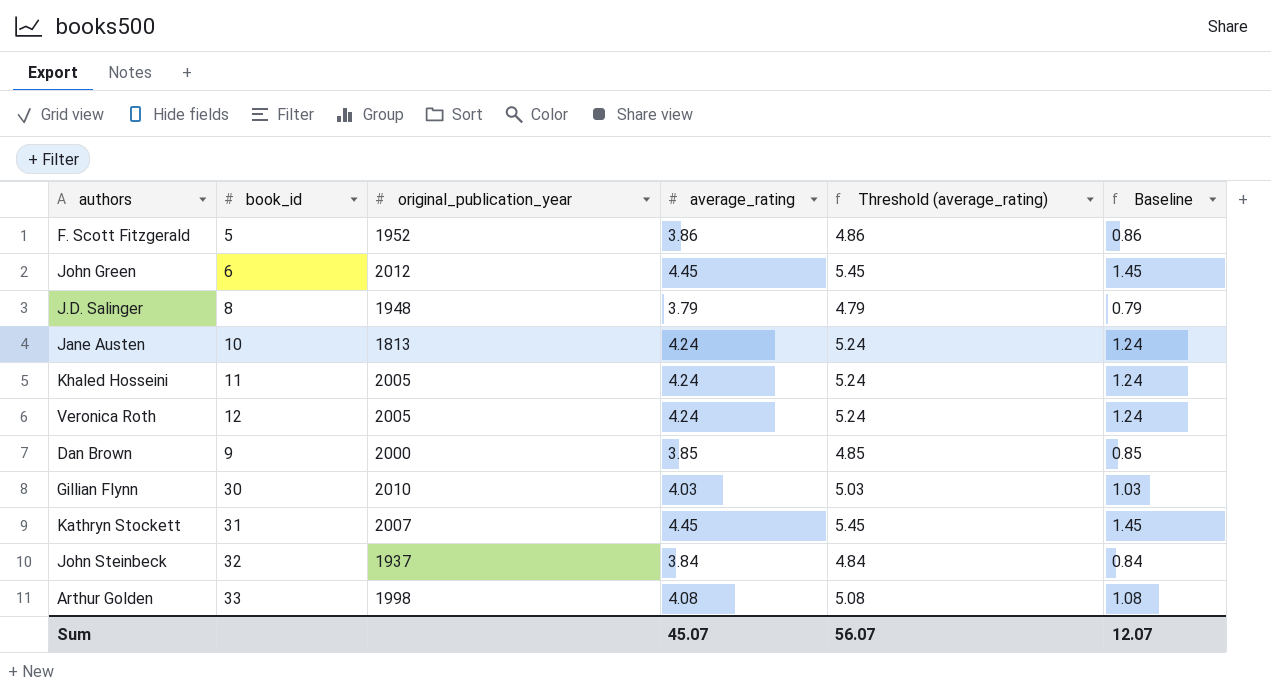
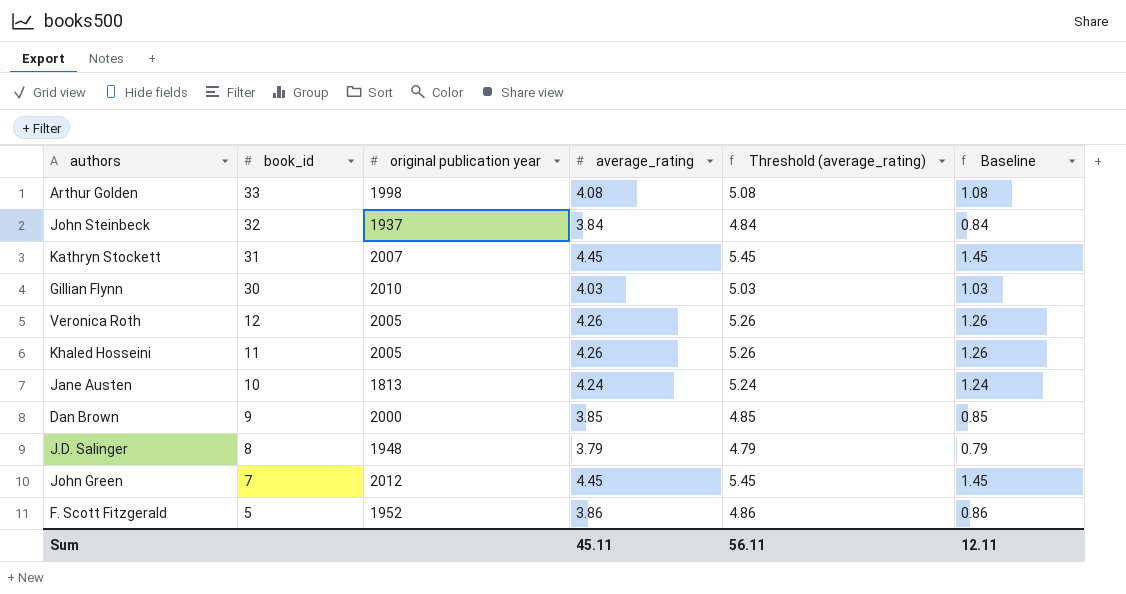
row order: none -> book_id descending
column name: original_publication_year -> original publication year
Veronica Roth | average_rating: 4.24 -> 4.26
Veronica Roth | Threshold (average_rating): 5.24 -> 5.26
Veronica Roth | Baseline: 1.24 -> 1.26
Khaled Hosseini | average_rating: 4.24 -> 4.26
Khaled Hosseini | Threshold (average_rating): 5.24 -> 5.26
Khaled Hosseini | Baseline: 1.24 -> 1.26
John Green | book_id: 6 -> 7
Sum | average_rating: 45.07 -> 45.11
Sum | Threshold (average_rating): 56.07 -> 56.11
Sum | Baseline: 12.07 -> 12.11

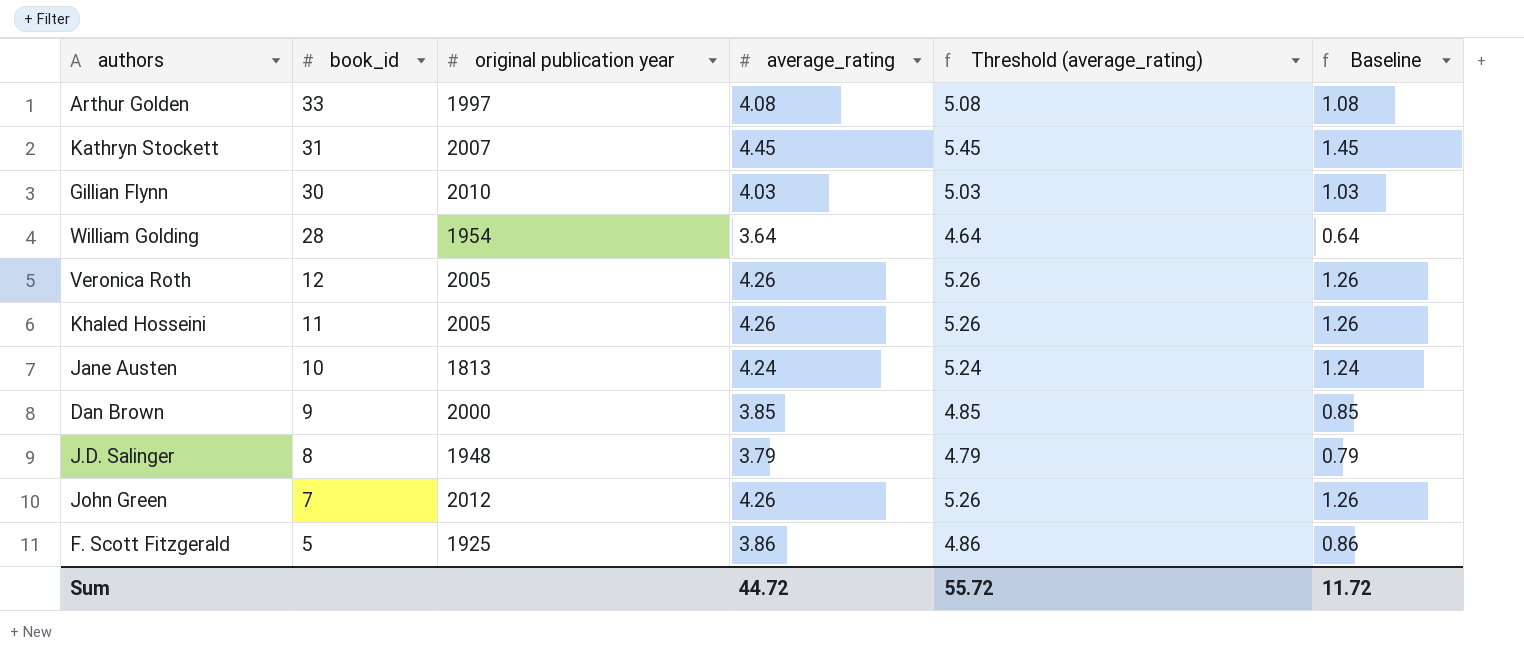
row John Steinbeck: 32 | 1937 | 3.84 | 4.84 | 0.84 -> none
Arthur Golden | original publication year: 1998 -> 1997
row William Golding: none -> 28 | 1954 | 3.64 | 4.64 | 0.64
John Green | average_rating: 4.45 -> 4.26
John Green | Threshold (average_rating): 5.45 -> 5.26
John Green | Baseline: 1.45 -> 1.26
F. Scott Fitzgerald | original publication year: 1952 -> 1925
Sum | average_rating: 45.11 -> 44.72
Sum | Threshold (average_rating): 56.11 -> 55.72
Sum | Baseline: 12.11 -> 11.72

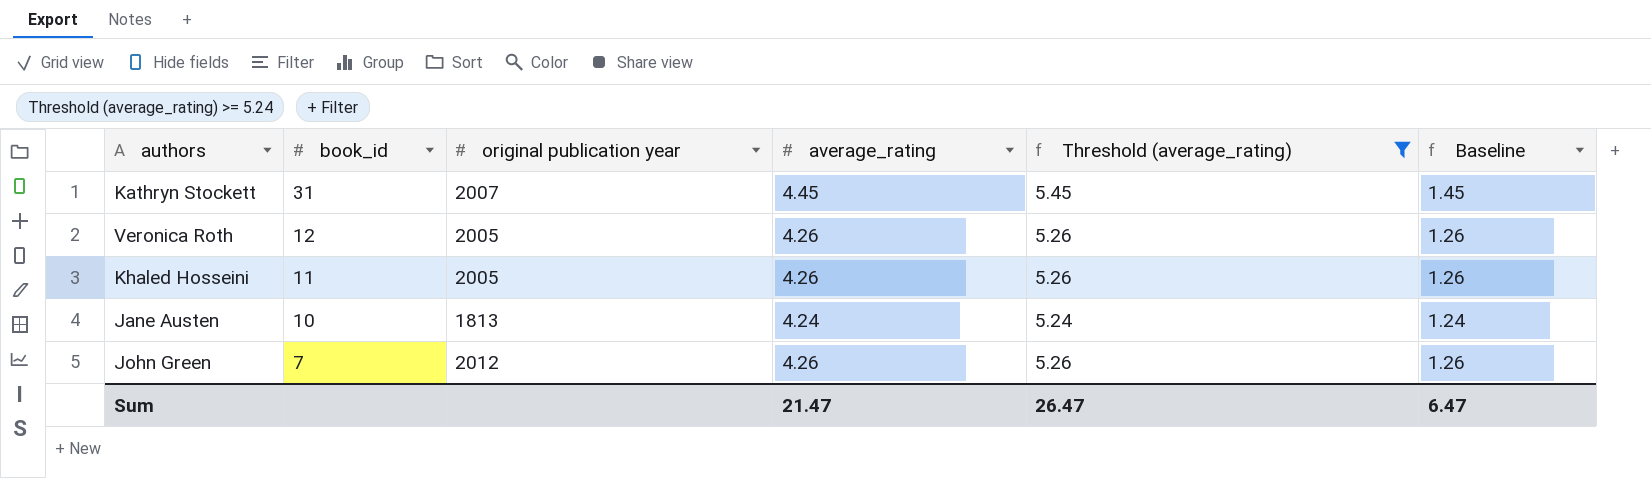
filter: none -> Threshold (average_rating) >= 5.24
Sum | average_rating: 44.72 -> 21.47
Sum | Threshold (average_rating): 55.72 -> 26.47
Sum | Baseline: 11.72 -> 6.47

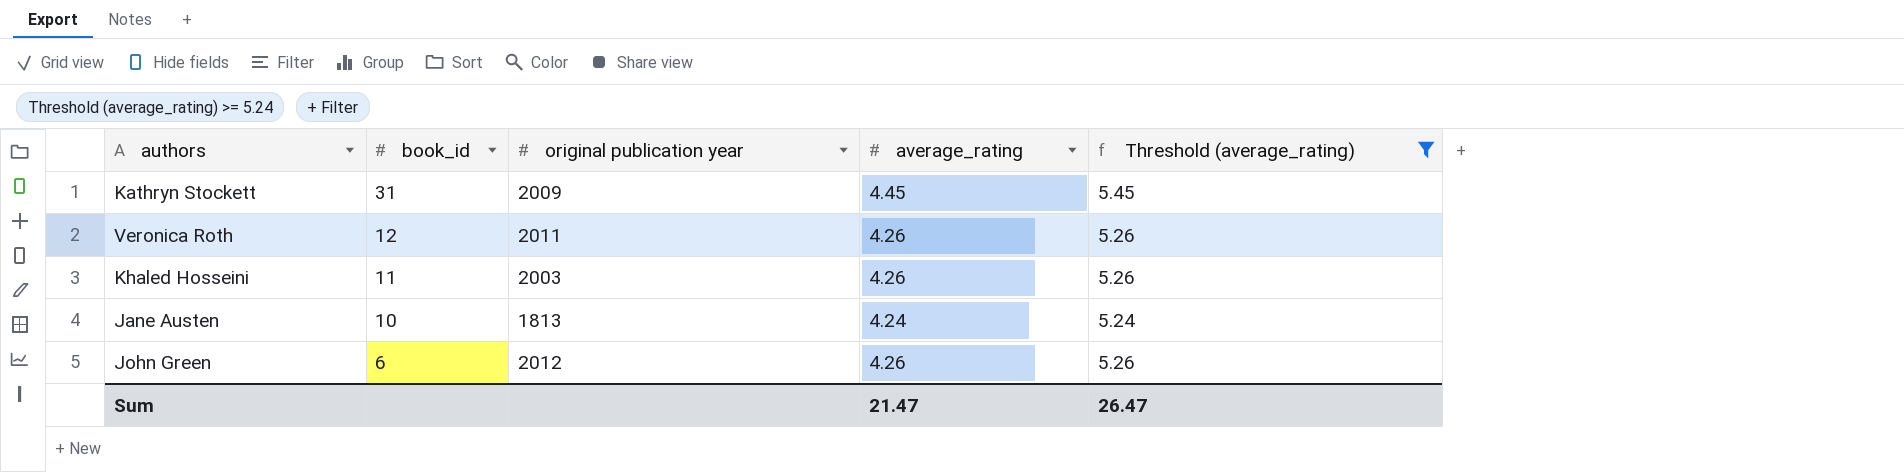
column Baseline | formula: [average_rating] - 3 -> none
Kathryn Stockett | original publication year: 2007 -> 2009
Veronica Roth | original publication year: 2005 -> 2011
Khaled Hosseini | original publication year: 2005 -> 2003
John Green | book_id: 7 -> 6

